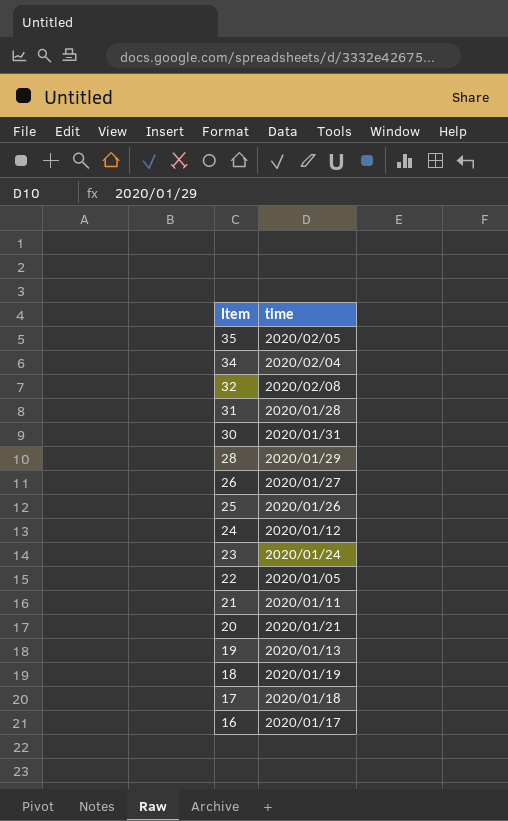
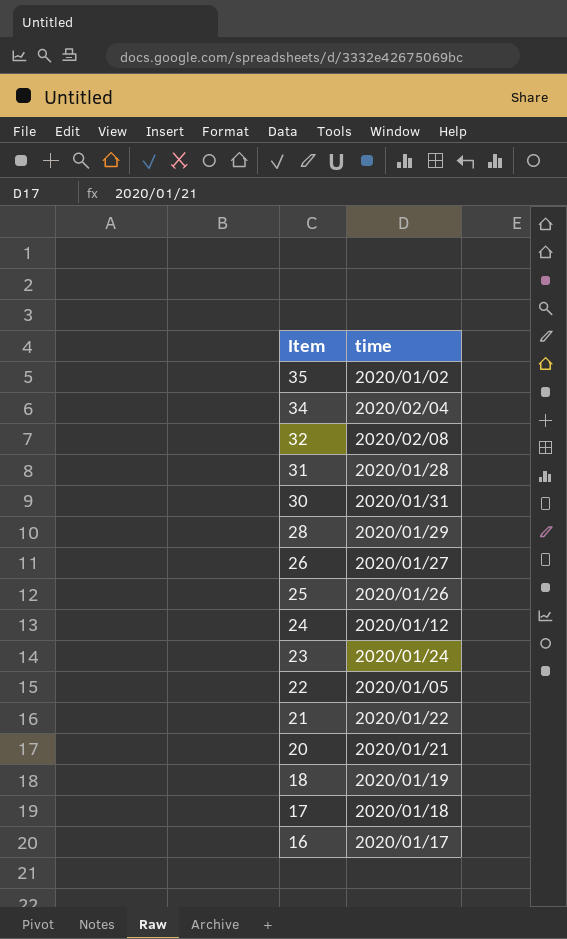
row 19: 2020/01/13 -> none
35 | time: 2020/02/05 -> 2020/01/02
21 | time: 2020/01/11 -> 2020/01/22

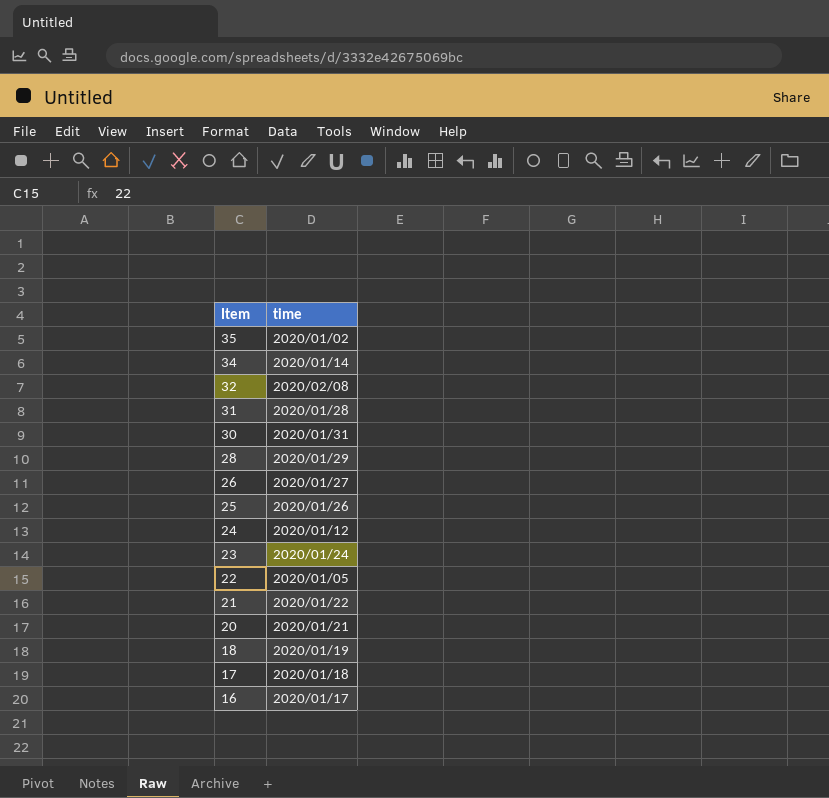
34 | time: 2020/02/04 -> 2020/01/14

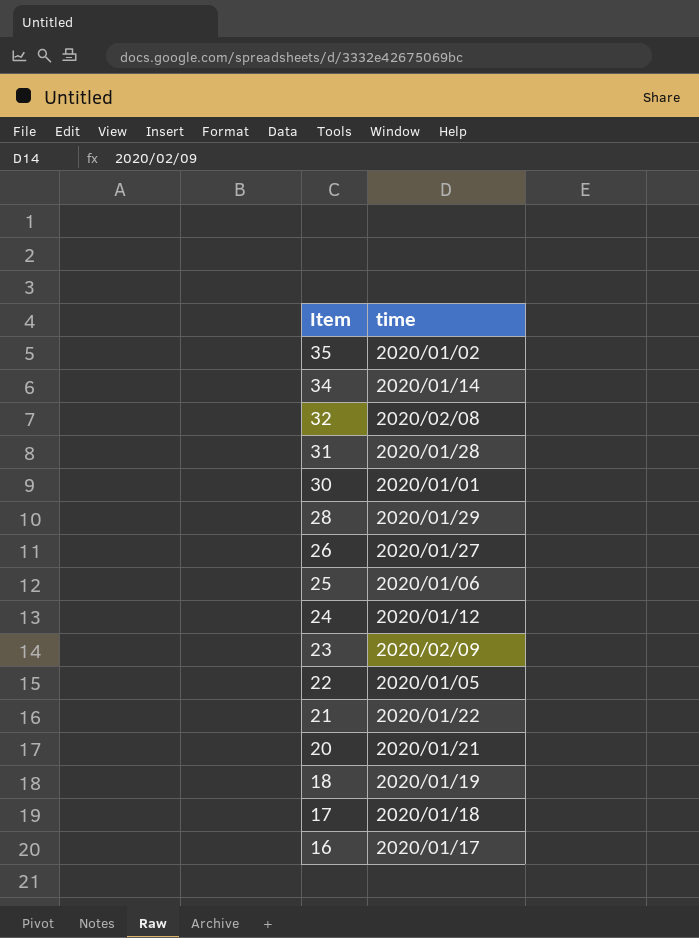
30 | time: 2020/01/31 -> 2020/01/01
25 | time: 2020/01/26 -> 2020/01/06
23 | time: 2020/01/24 -> 2020/02/09

